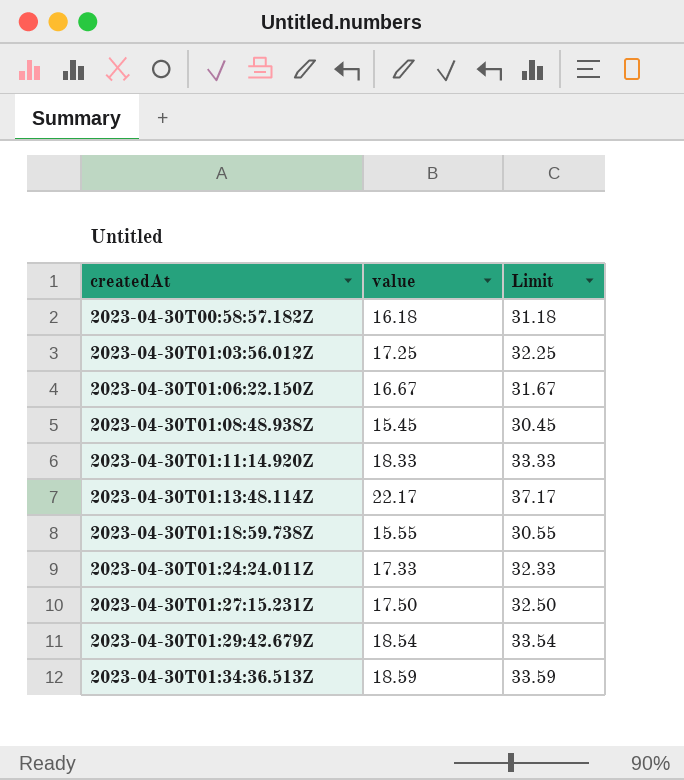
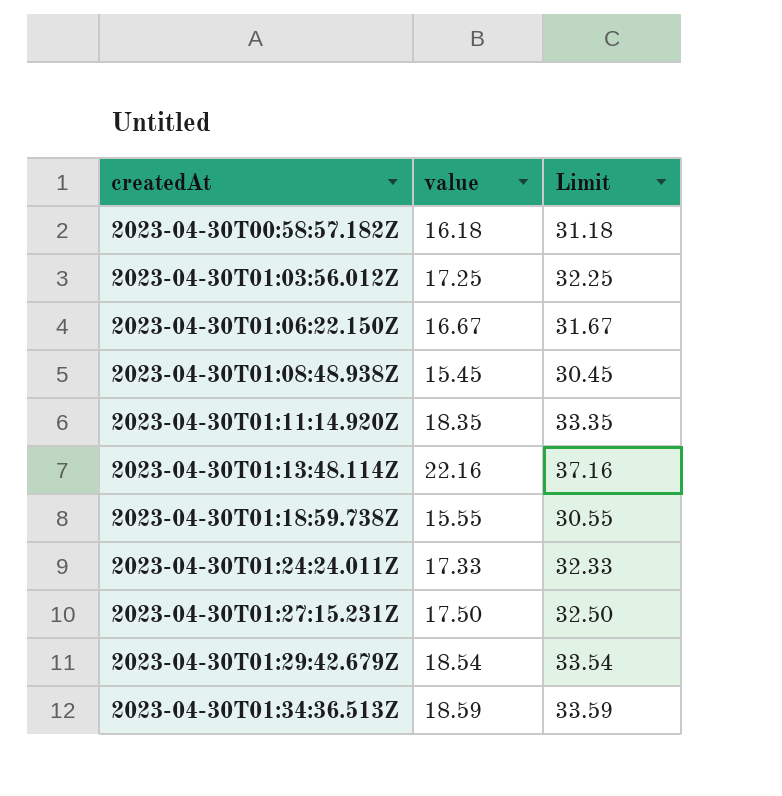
2023-04-30T01:11:14.920Z | value: 18.33 -> 18.35
2023-04-30T01:11:14.920Z | Limit: 33.33 -> 33.35
2023-04-30T01:13:48.114Z | value: 22.17 -> 22.16
2023-04-30T01:13:48.114Z | Limit: 37.17 -> 37.16

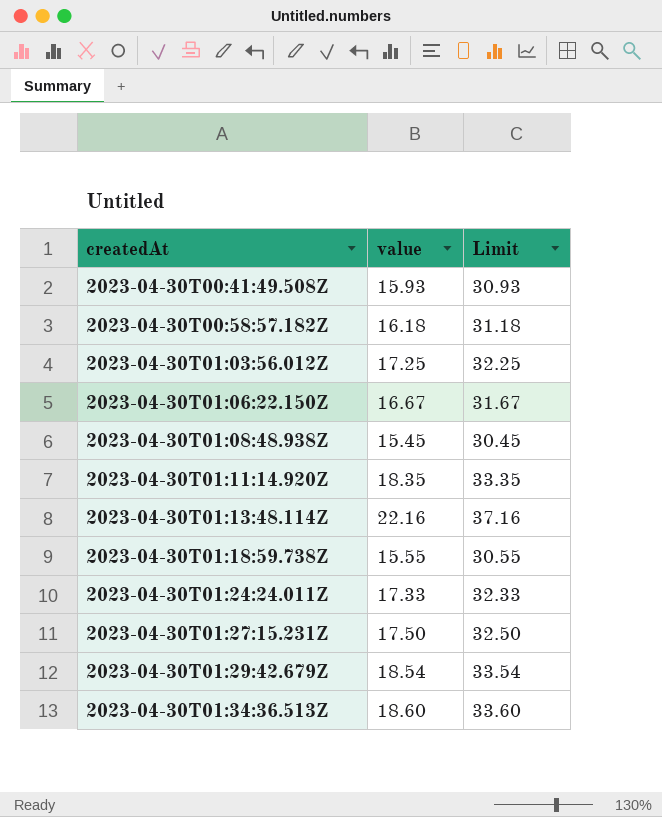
row 2023-04-30T00:41:49.508Z: none -> 15.93 | 30.93
2023-04-30T01:34:36.513Z | value: 18.59 -> 18.60
2023-04-30T01:34:36.513Z | Limit: 33.59 -> 33.60

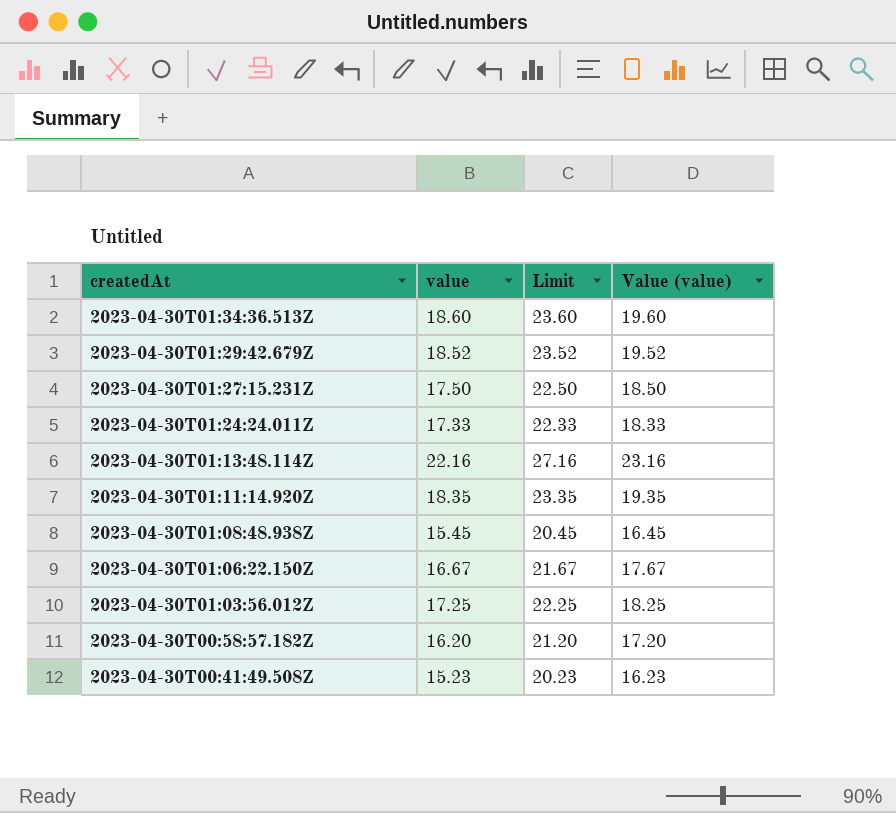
row order: createdAt ascending -> createdAt descending
column Limit | formula: [value] + 15 -> [value] + 5
column Value (value) | formula: none -> [value] + 1
row 2023-04-30T01:18:59.738Z: 15.55 | 30.55 -> none
2023-04-30T01:29:42.679Z | value: 18.54 -> 18.52
2023-04-30T00:58:57.182Z | value: 16.18 -> 16.20
2023-04-30T00:41:49.508Z | value: 15.93 -> 15.23

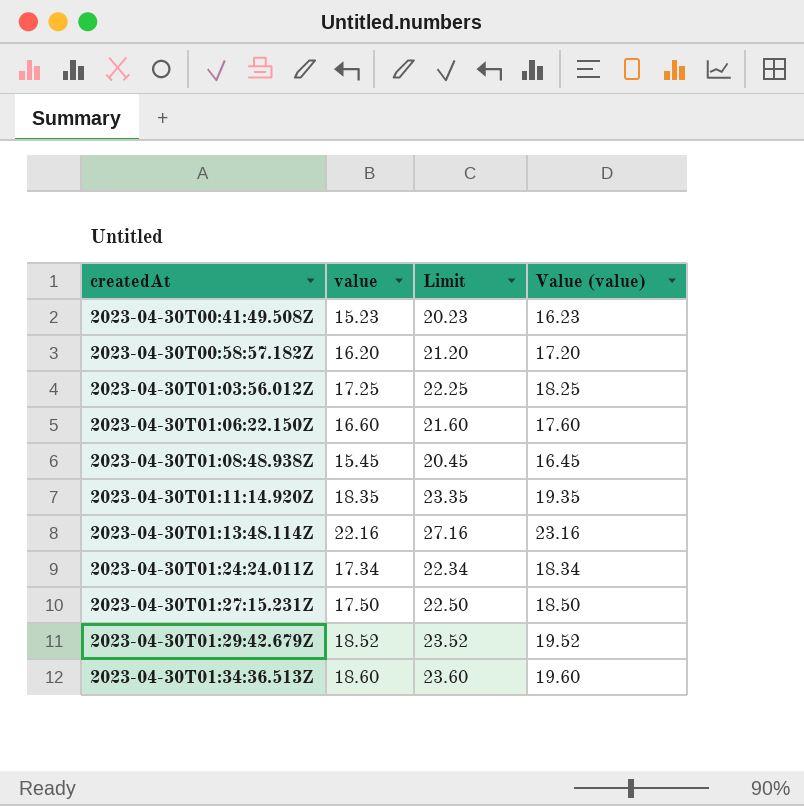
row order: createdAt descending -> createdAt ascending
2023-04-30T01:06:22.150Z | value: 16.67 -> 16.60
2023-04-30T01:06:22.150Z | Limit: 21.67 -> 21.60
2023-04-30T01:06:22.150Z | Value (value): 17.67 -> 17.60
2023-04-30T01:24:24.011Z | value: 17.33 -> 17.34
2023-04-30T01:24:24.011Z | Limit: 22.33 -> 22.34
2023-04-30T01:24:24.011Z | Value (value): 18.33 -> 18.34

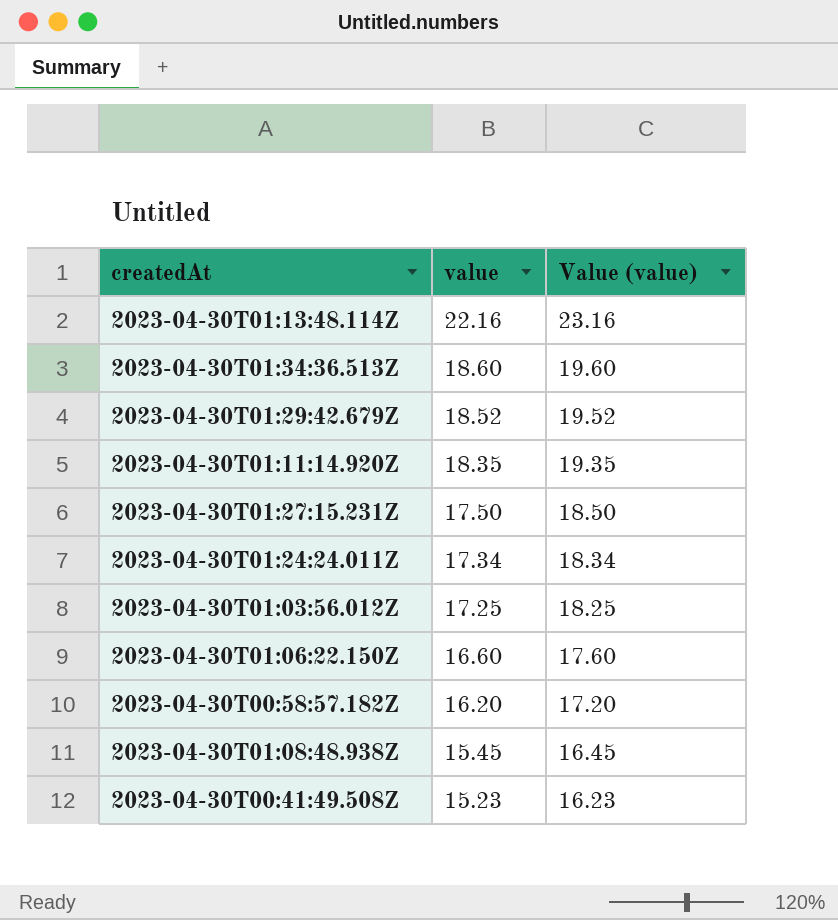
row order: createdAt ascending -> value descending
column Limit | formula: [value] + 5 -> none

